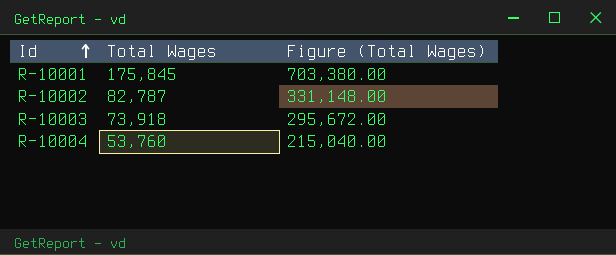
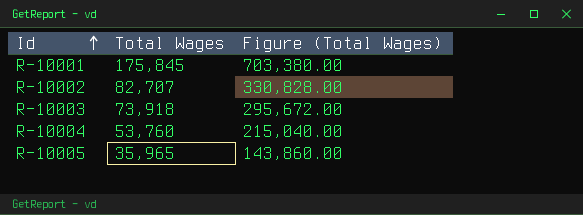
R-10002 | Total Wages: 82,787 -> 82,707
R-10002 | Figure (Total Wages): 331,148.00 -> 330,828.00
row R-10005: none -> 35,965 | 143,860.00

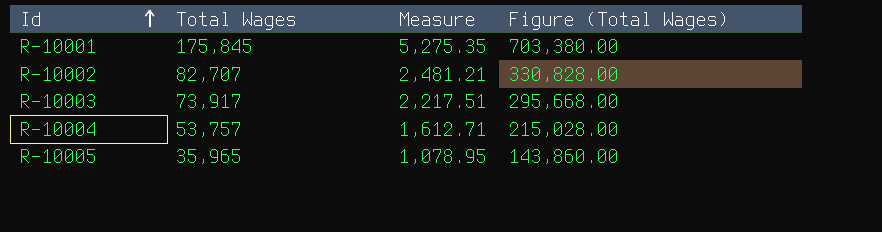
column Measure | formula: none -> [Total Wages] * 0.03
R-10003 | Total Wages: 73,918 -> 73,917
R-10003 | Figure (Total Wages): 295,672.00 -> 295,668.00
R-10004 | Total Wages: 53,760 -> 53,757
R-10004 | Figure (Total Wages): 215,040.00 -> 215,028.00

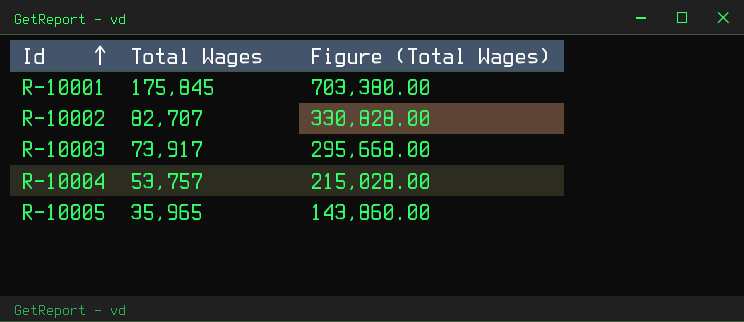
column Measure | formula: [Total Wages] * 0.03 -> none

